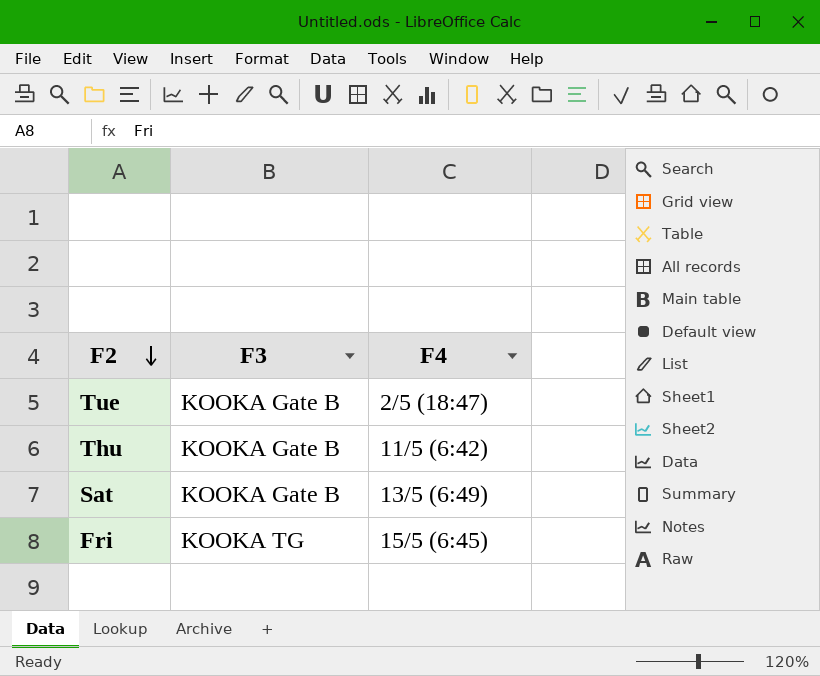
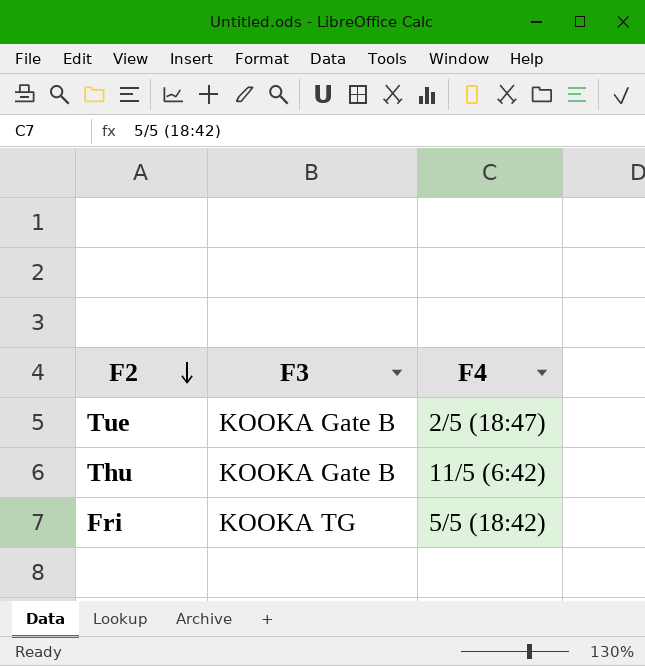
row Sat: KOOKA Gate B | 13/5 (6:49) -> none
Fri | F4: 15/5 (6:45) -> 5/5 (18:42)

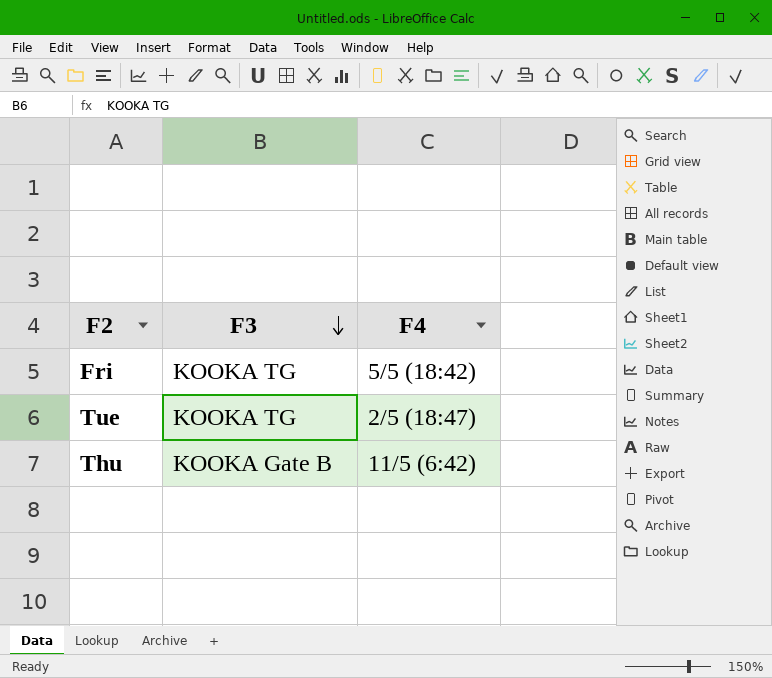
row order: F2 descending -> F3 descending
Tue | F3: KOOKA Gate B -> KOOKA TG

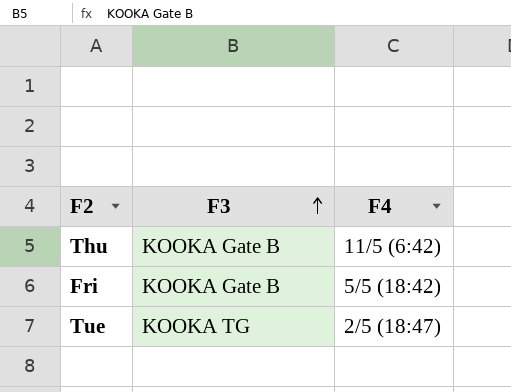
row order: F3 descending -> F3 ascending
Fri | F3: KOOKA TG -> KOOKA Gate B

